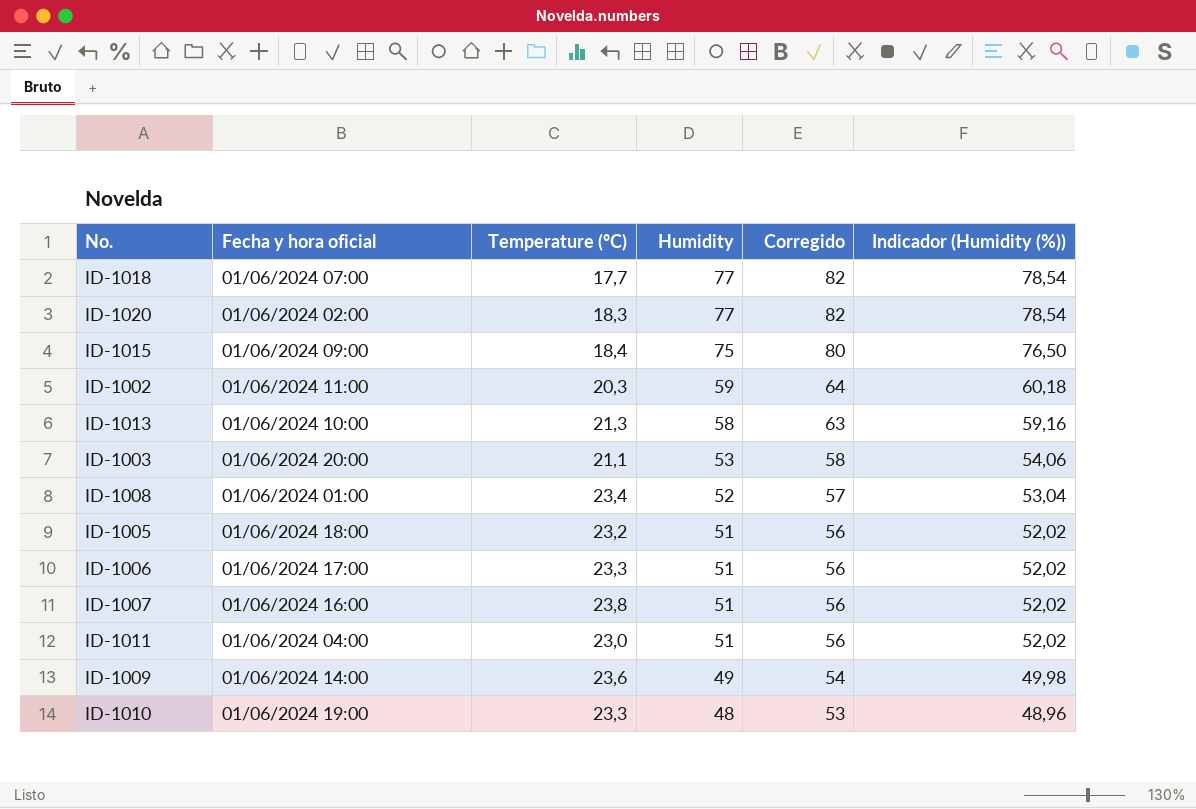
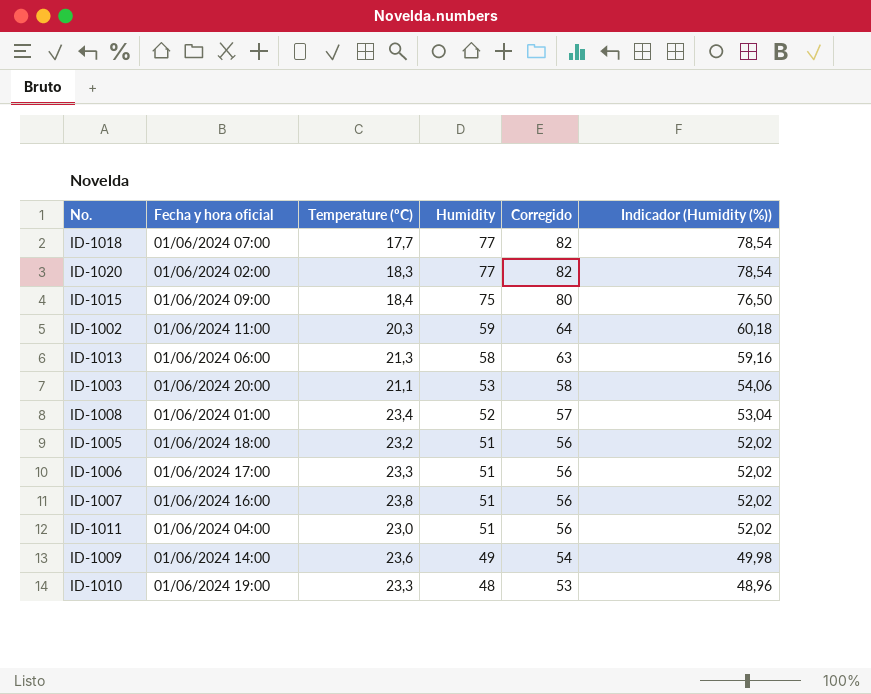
ID-1013 | Fecha y hora oficial: 01/06/2024 10:00 -> 01/06/2024 06:00

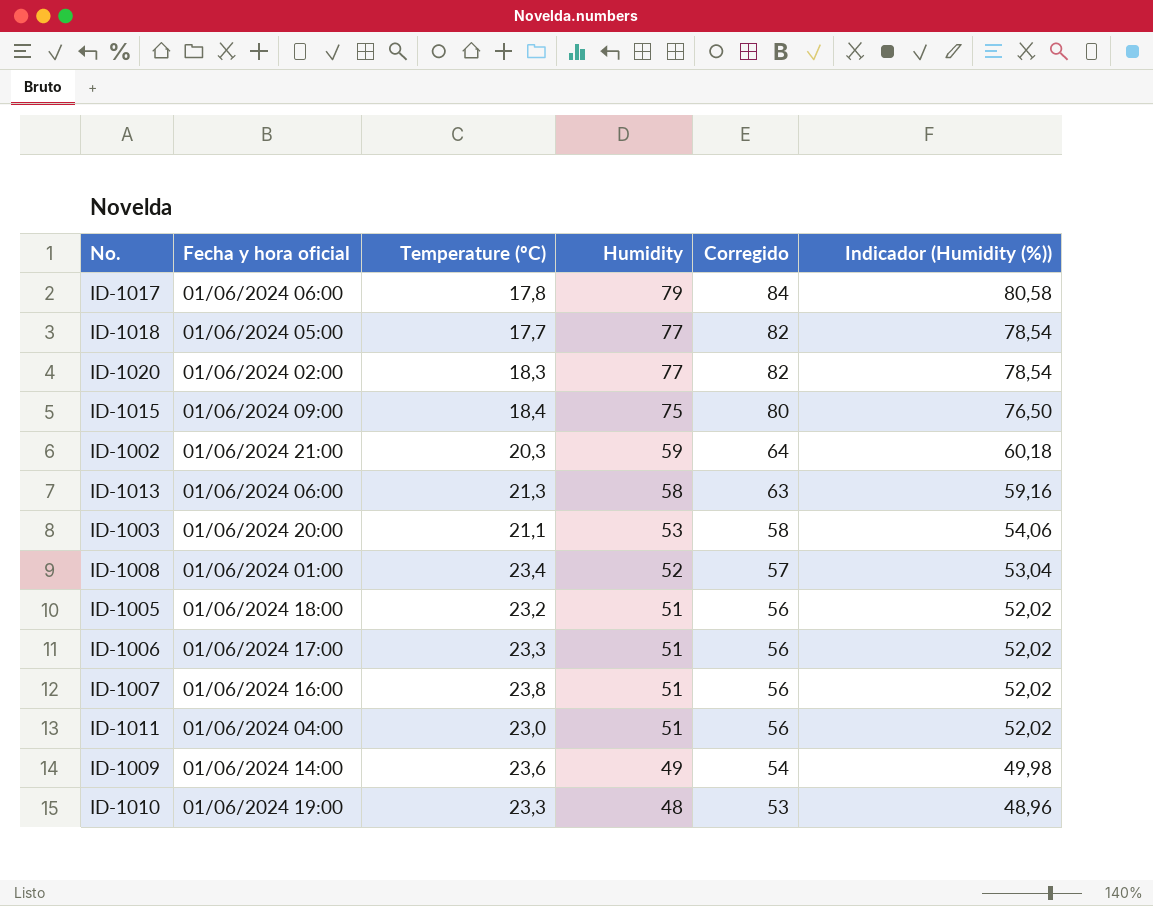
row ID-1017: none -> 01/06/2024 06:00 | 17,8 | 79 | 84 | 80,58
ID-1018 | Fecha y hora oficial: 01/06/2024 07:00 -> 01/06/2024 05:00
ID-1002 | Fecha y hora oficial: 01/06/2024 11:00 -> 01/06/2024 21:00

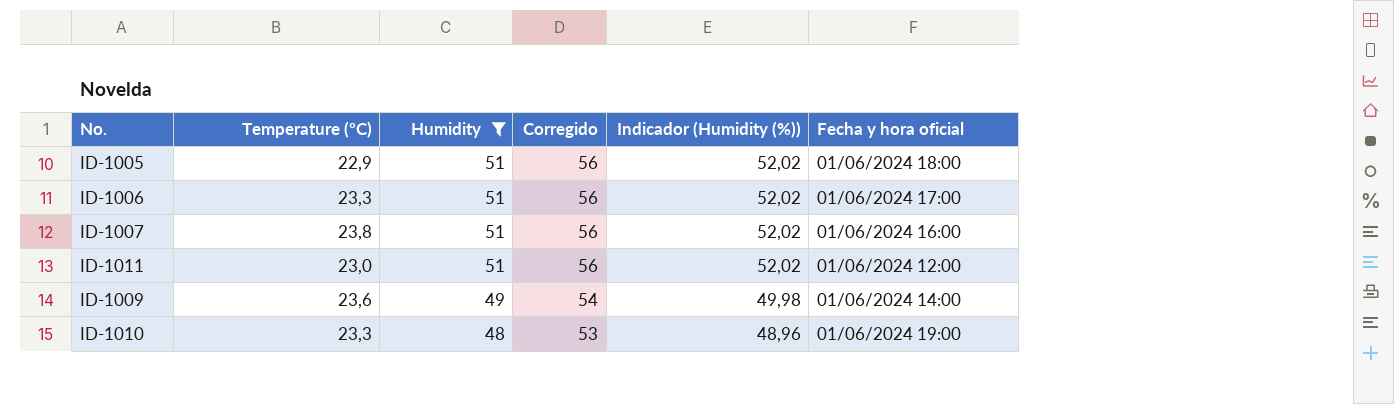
filter: none -> Humidity <= 51
column Fecha y hora oficial | position: 2 -> 6
ID-1005 | Temperature (ºC): 23,2 -> 22,9
ID-1011 | Fecha y hora oficial: 01/06/2024 04:00 -> 01/06/2024 12:00

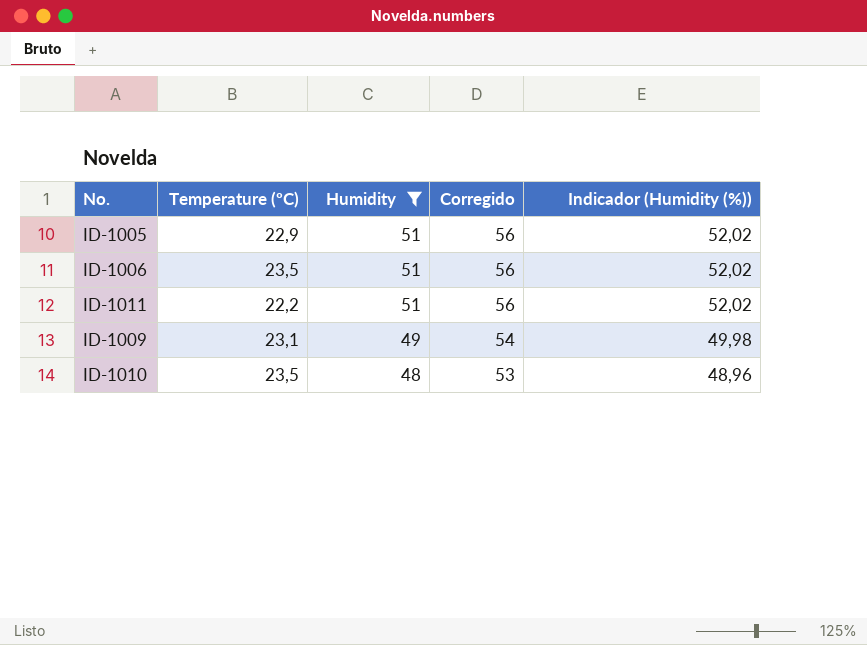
column Fecha y hora oficial | position: 6 -> none
row ID-1007: 23,8 | 51 | 56 | 52,02 | 01/06/2024 16:00 -> none
ID-1006 | Temperature (ºC): 23,3 -> 23,5
ID-1011 | Temperature (ºC): 23,0 -> 22,2
ID-1009 | Temperature (ºC): 23,6 -> 23,1
ID-1010 | Temperature (ºC): 23,3 -> 23,5

